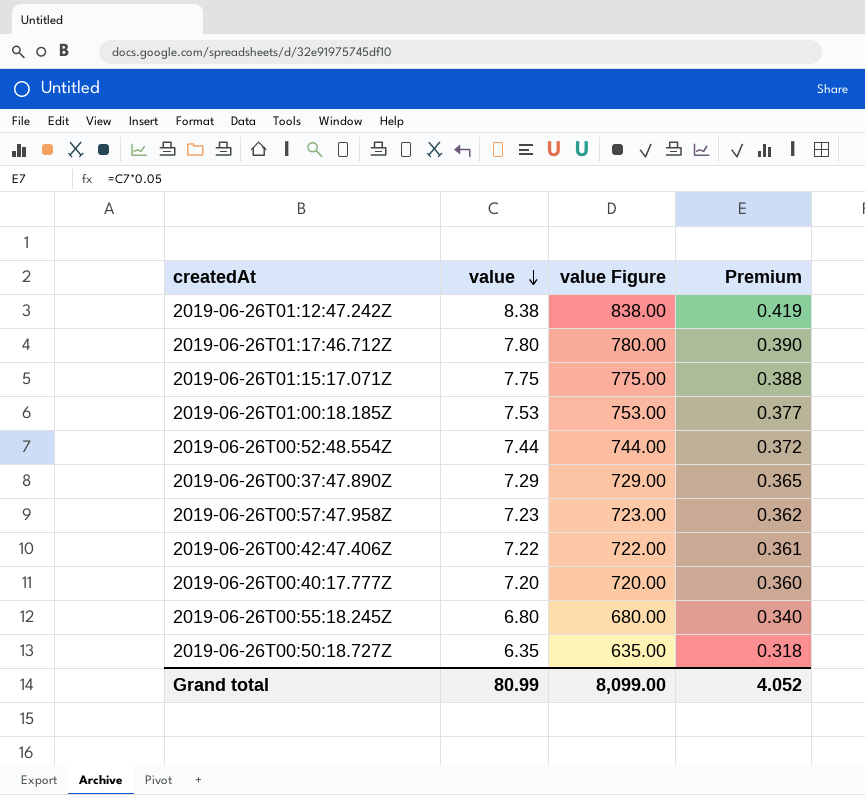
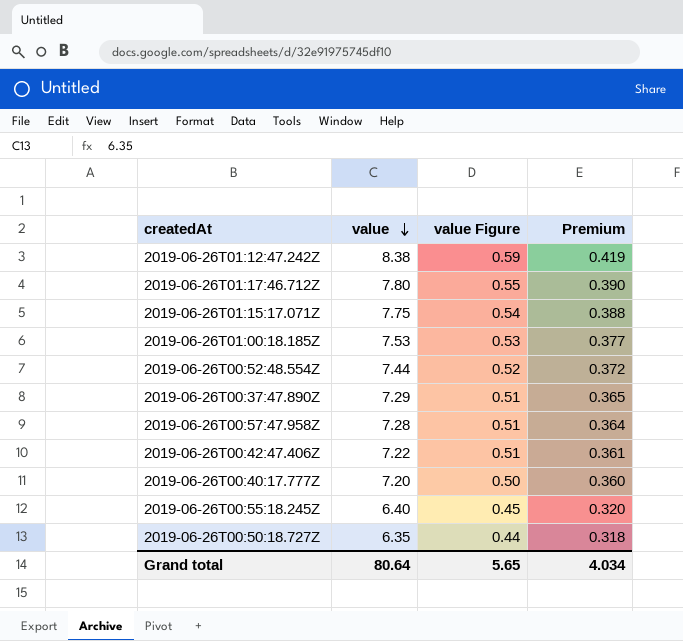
column value Figure | formula: [value] * 100 -> [value] * 0.07
2019-06-26T00:57:47.958Z | value: 7.23 -> 7.28
2019-06-26T00:57:47.958Z | Premium: 0.362 -> 0.364
2019-06-26T00:55:18.245Z | value: 6.80 -> 6.40
2019-06-26T00:55:18.245Z | Premium: 0.340 -> 0.320
Grand total | value: 80.99 -> 80.64
Grand total | value Figure: 8,099.00 -> 5.65
Grand total | Premium: 4.052 -> 4.034

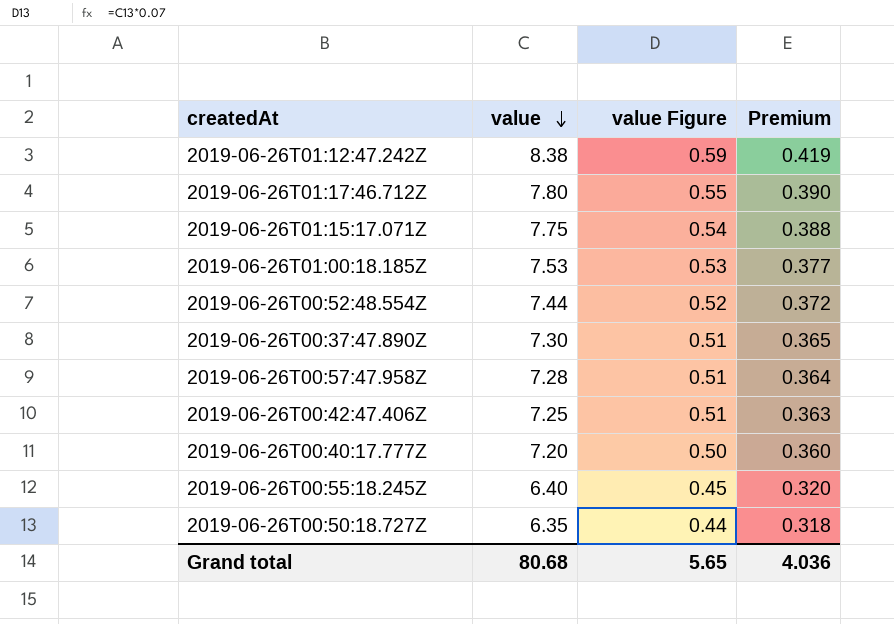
2019-06-26T00:37:47.890Z | value: 7.29 -> 7.30
2019-06-26T00:42:47.406Z | value: 7.22 -> 7.25
2019-06-26T00:42:47.406Z | Premium: 0.361 -> 0.363
Grand total | value: 80.64 -> 80.68
Grand total | Premium: 4.034 -> 4.036

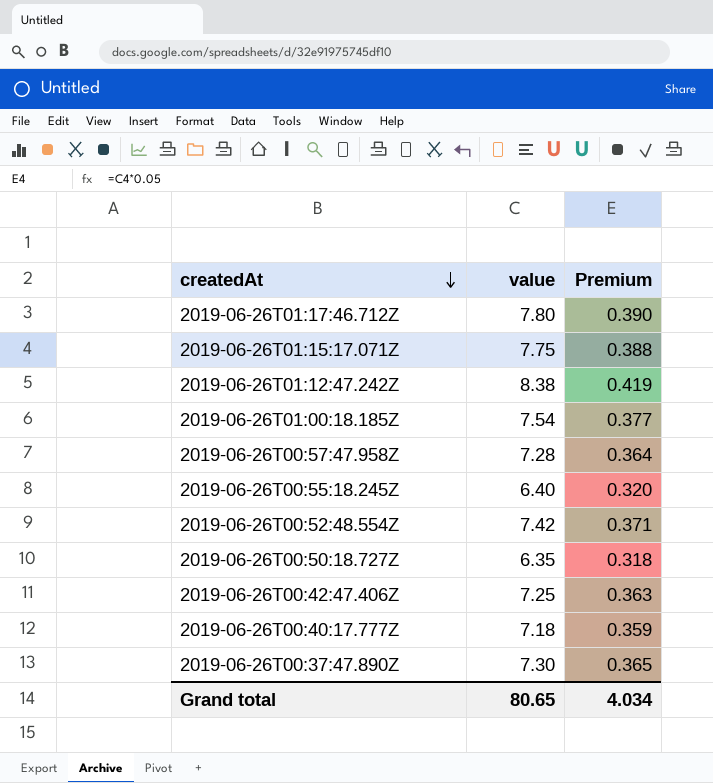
row order: value descending -> createdAt descending
column value Figure | formula: [value] * 0.07 -> none
2019-06-26T01:00:18.185Z | value: 7.53 -> 7.54
2019-06-26T00:52:48.554Z | value: 7.44 -> 7.42
2019-06-26T00:52:48.554Z | Premium: 0.372 -> 0.371
2019-06-26T00:40:17.777Z | value: 7.20 -> 7.18
2019-06-26T00:40:17.777Z | Premium: 0.360 -> 0.359
Grand total | value: 80.68 -> 80.65
Grand total | Premium: 4.036 -> 4.034

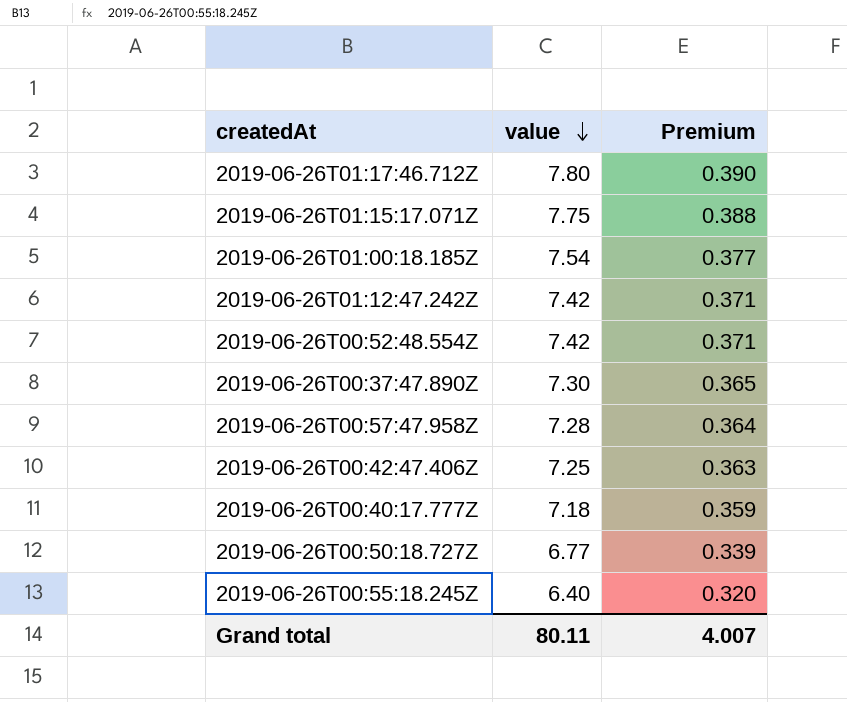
row order: createdAt descending -> value descending
2019-06-26T01:12:47.242Z | value: 8.38 -> 7.42
2019-06-26T01:12:47.242Z | Premium: 0.419 -> 0.371
2019-06-26T00:50:18.727Z | value: 6.35 -> 6.77
2019-06-26T00:50:18.727Z | Premium: 0.318 -> 0.339
Grand total | value: 80.65 -> 80.11
Grand total | Premium: 4.034 -> 4.007

